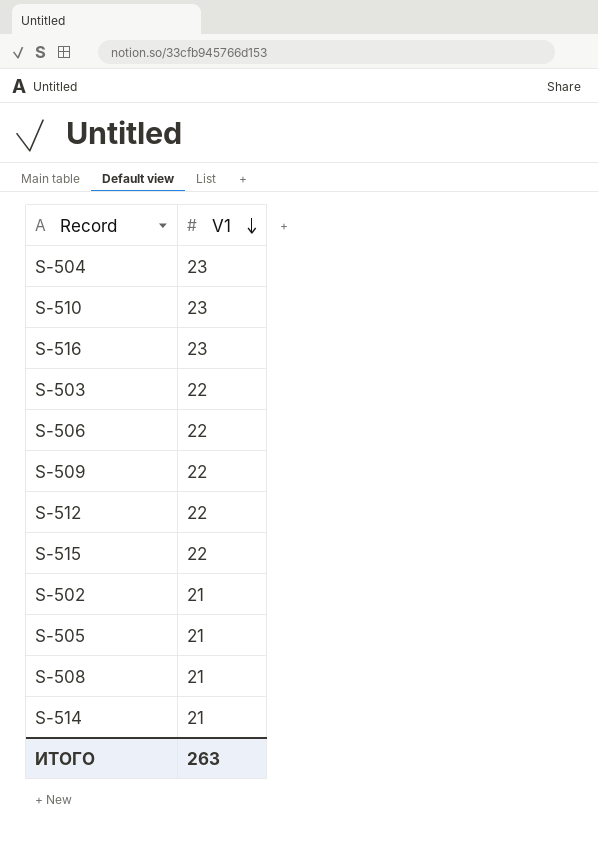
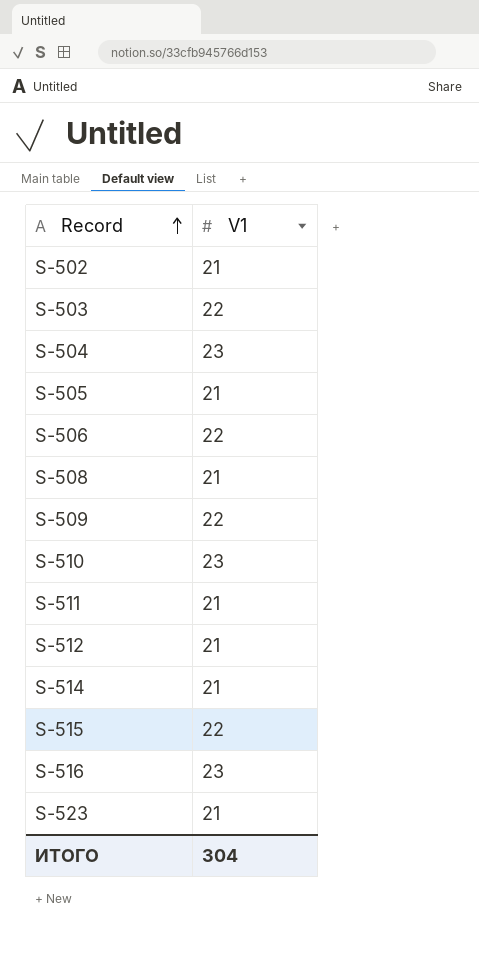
row order: V1 descending -> Record ascending
row S-511: none -> 21
S-512 | V1: 22 -> 21
row S-523: none -> 21
ИТОГО | V1: 263 -> 304

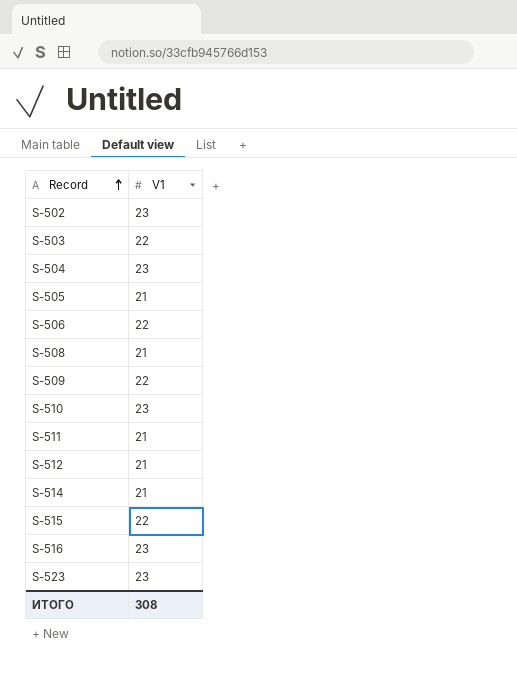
S-502 | V1: 21 -> 23
S-523 | V1: 21 -> 23
ИТОГО | V1: 304 -> 308

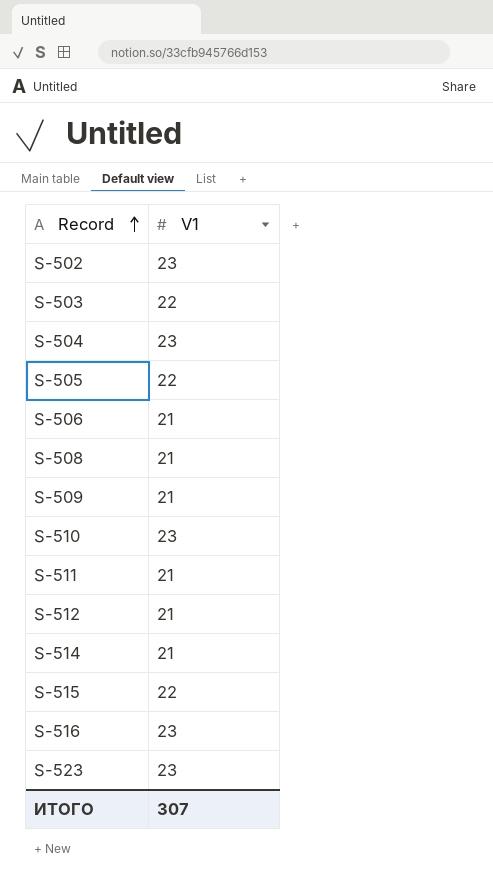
S-505 | V1: 21 -> 22
S-506 | V1: 22 -> 21
S-509 | V1: 22 -> 21
ИТОГО | V1: 308 -> 307

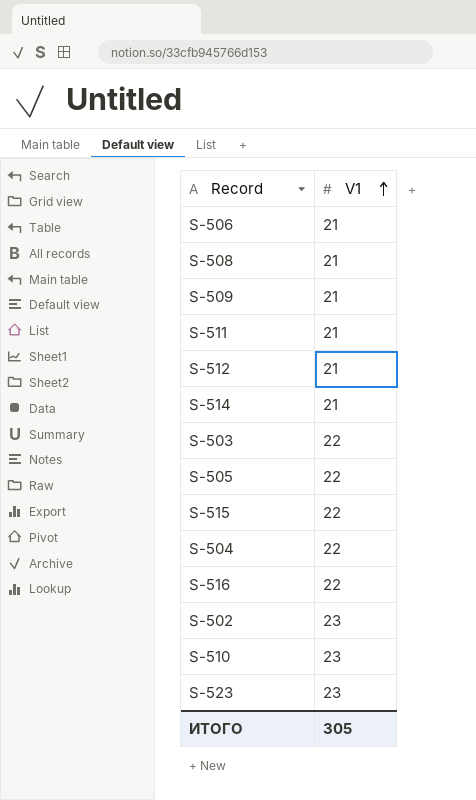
row order: Record ascending -> V1 ascending
S-504 | V1: 23 -> 22
S-516 | V1: 23 -> 22
ИТОГО | V1: 307 -> 305

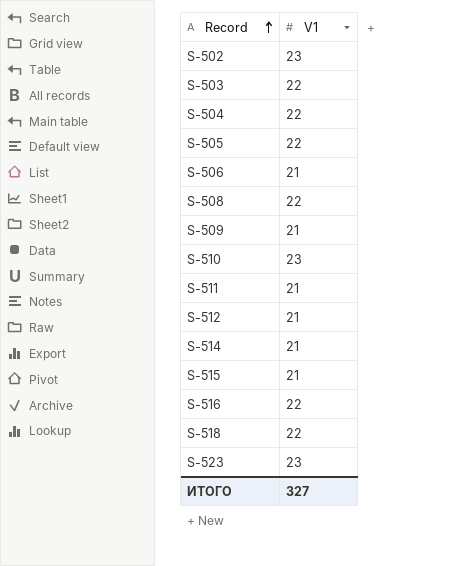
row order: V1 ascending -> Record ascending
S-508 | V1: 21 -> 22
S-515 | V1: 22 -> 21
row S-518: none -> 22
ИТОГО | V1: 305 -> 327

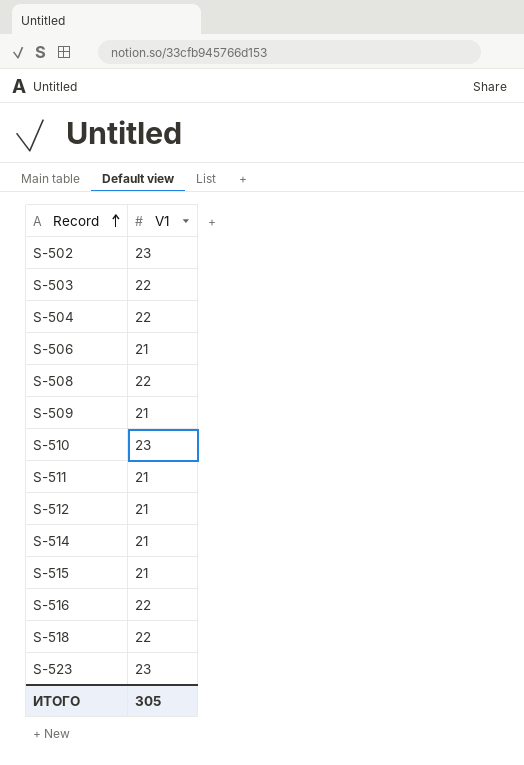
row S-505: 22 -> none
ИТОГО | V1: 327 -> 305

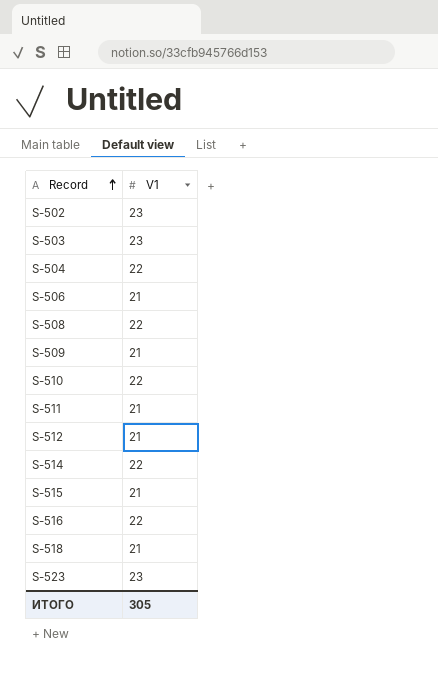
S-503 | V1: 22 -> 23
S-510 | V1: 23 -> 22
S-514 | V1: 21 -> 22
S-518 | V1: 22 -> 21

